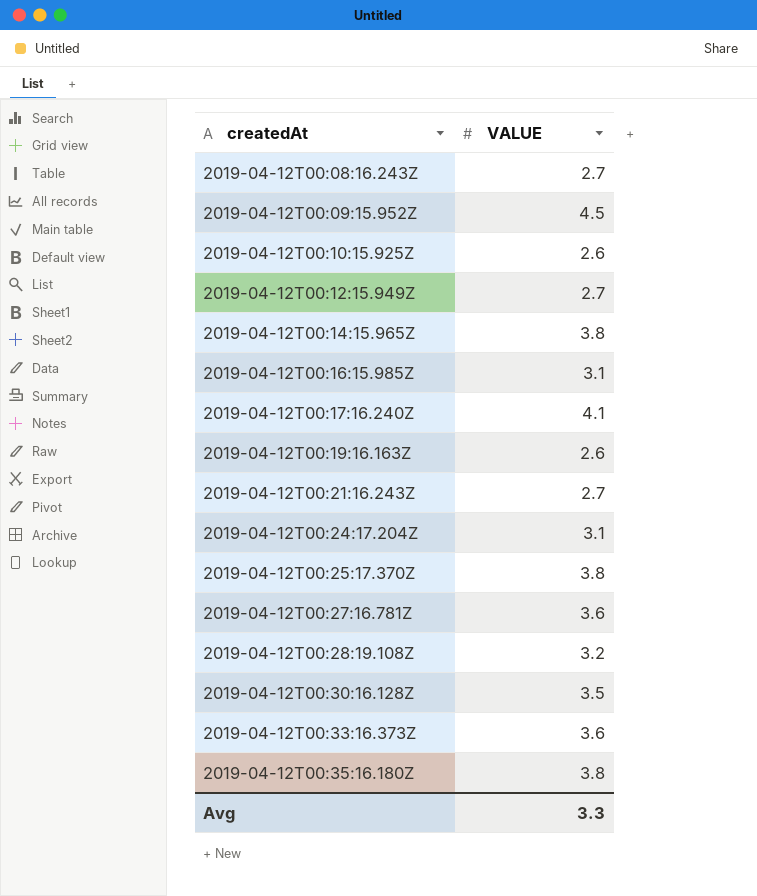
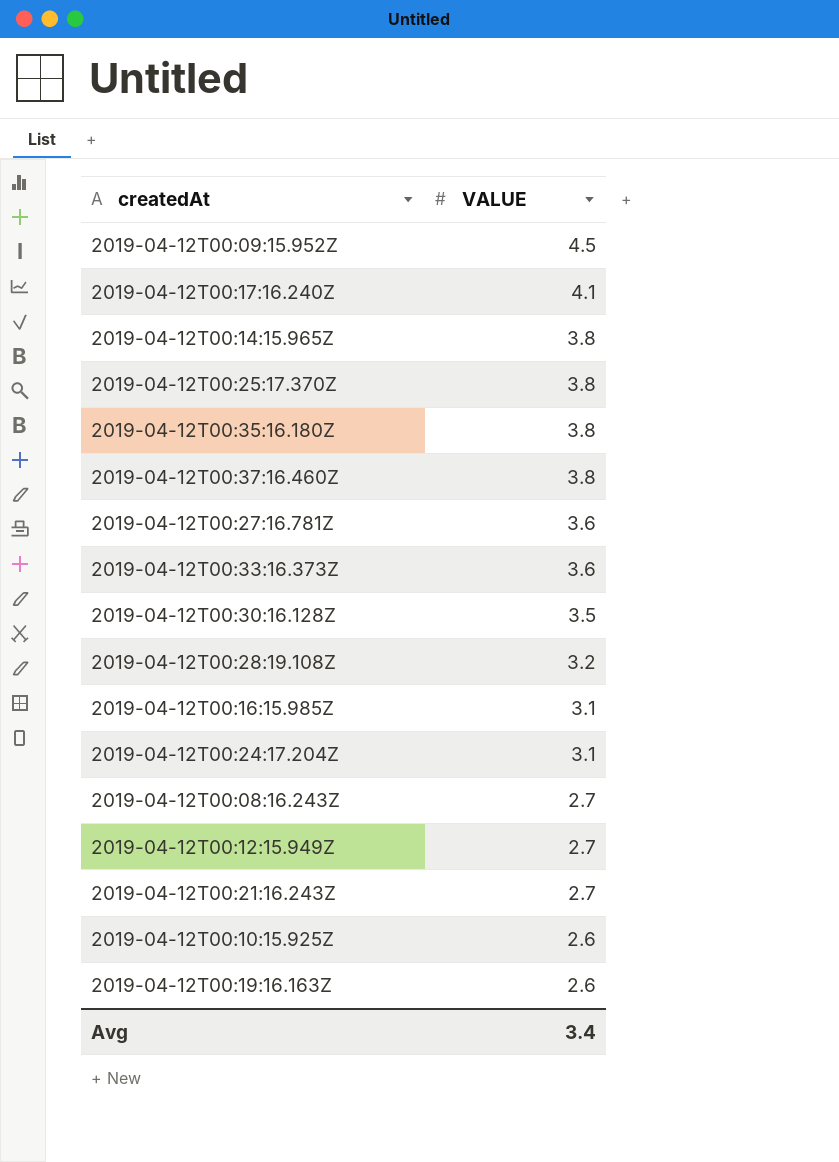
row order: createdAt ascending -> VALUE descending
row 2019-04-12T00:37:16.460Z: none -> 3.8
Avg | VALUE: 3.3 -> 3.4

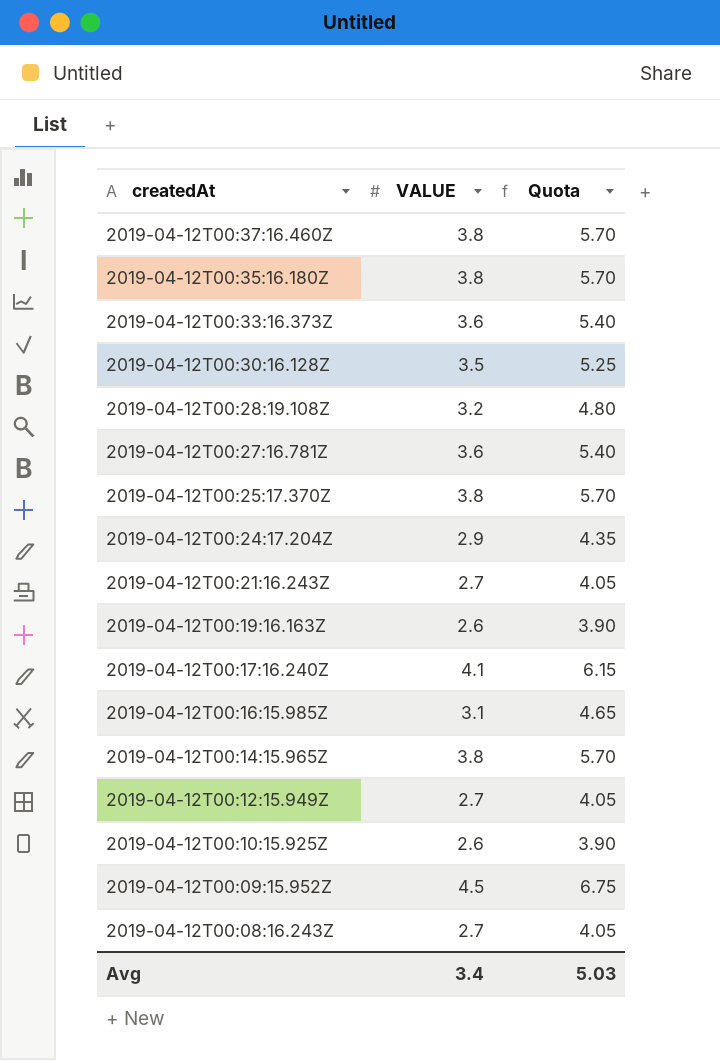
row order: VALUE descending -> createdAt descending
column Quota | formula: none -> [VALUE] * 1.5
2019-04-12T00:24:17.204Z | VALUE: 3.1 -> 2.9

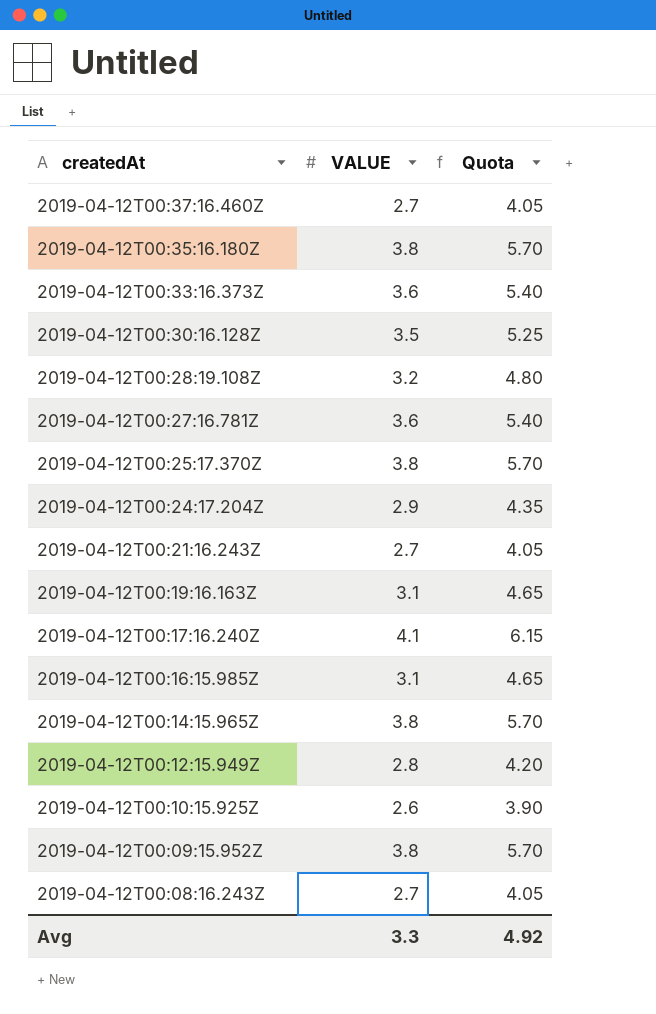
2019-04-12T00:37:16.460Z | VALUE: 3.8 -> 2.7
2019-04-12T00:37:16.460Z | Quota: 5.70 -> 4.05
2019-04-12T00:19:16.163Z | VALUE: 2.6 -> 3.1
2019-04-12T00:19:16.163Z | Quota: 3.90 -> 4.65
2019-04-12T00:12:15.949Z | VALUE: 2.7 -> 2.8
2019-04-12T00:12:15.949Z | Quota: 4.05 -> 4.20
2019-04-12T00:09:15.952Z | VALUE: 4.5 -> 3.8
2019-04-12T00:09:15.952Z | Quota: 6.75 -> 5.70
Avg | VALUE: 3.4 -> 3.3
Avg | Quota: 5.03 -> 4.92

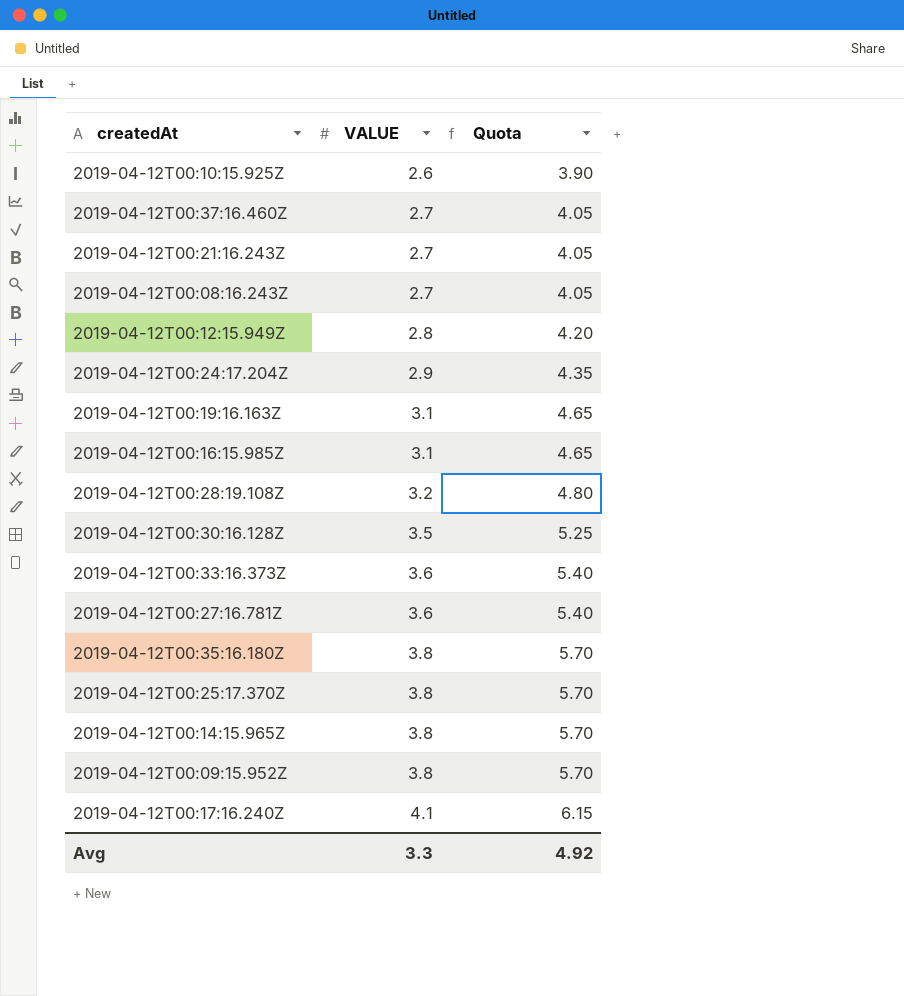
row order: createdAt descending -> VALUE ascending

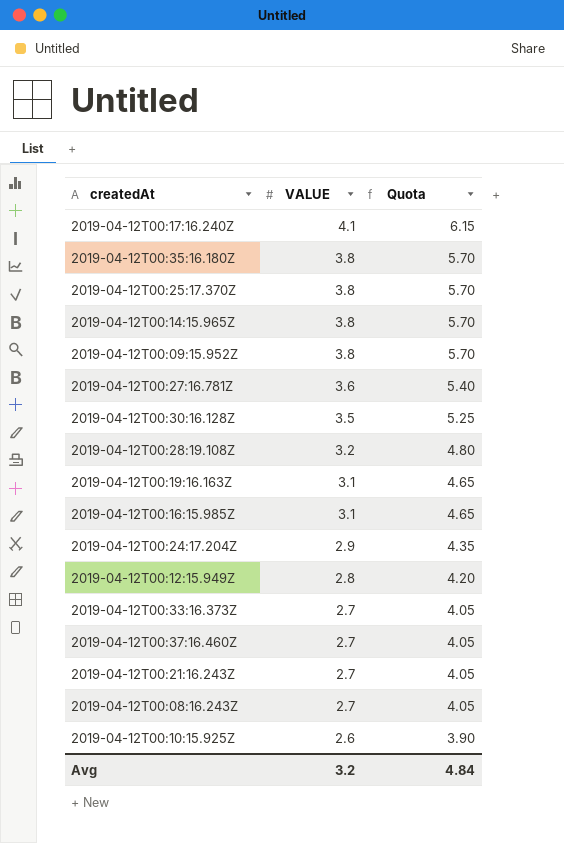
row order: VALUE ascending -> VALUE descending
2019-04-12T00:33:16.373Z | VALUE: 3.6 -> 2.7
2019-04-12T00:33:16.373Z | Quota: 5.40 -> 4.05
Avg | VALUE: 3.3 -> 3.2
Avg | Quota: 4.92 -> 4.84

